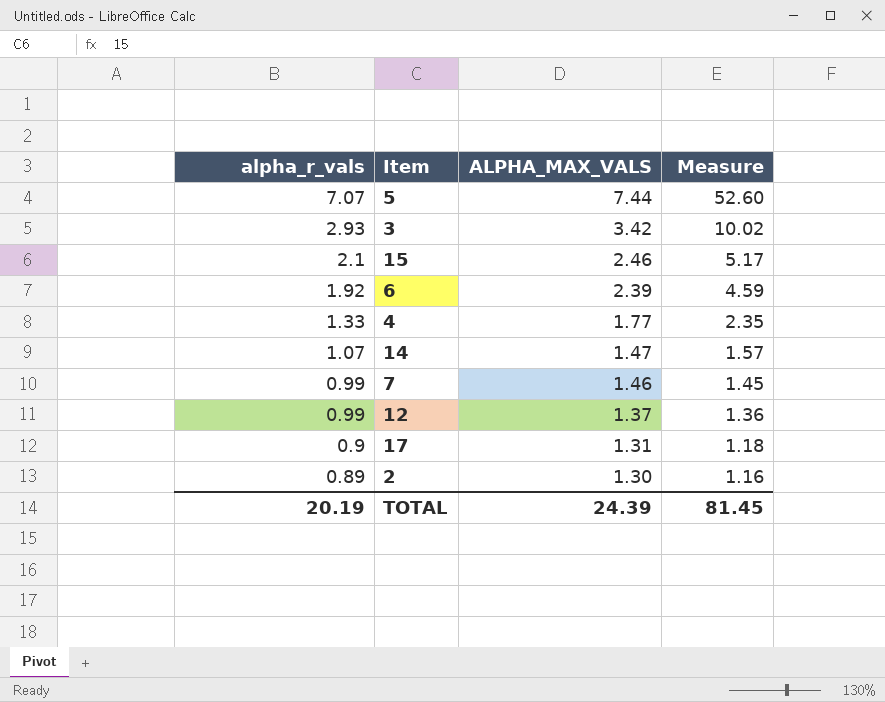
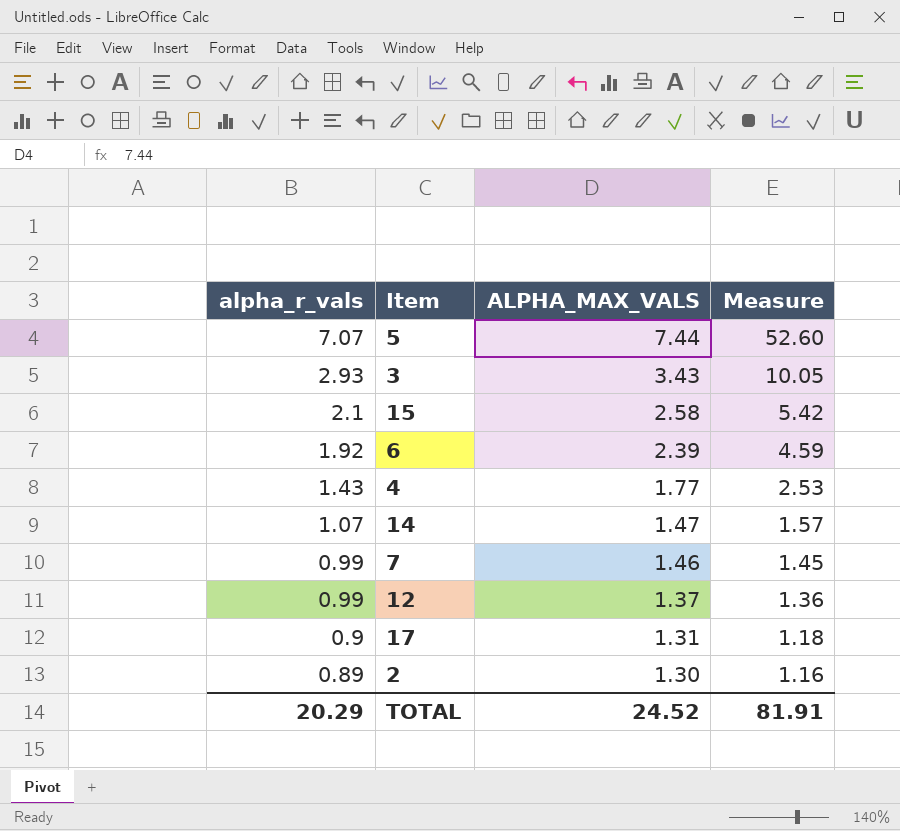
3 | ALPHA_MAX_VALS: 3.42 -> 3.43
3 | Measure: 10.02 -> 10.05
15 | ALPHA_MAX_VALS: 2.46 -> 2.58
15 | Measure: 5.17 -> 5.42
4 | alpha_r_vals: 1.33 -> 1.43
4 | Measure: 2.35 -> 2.53
TOTAL | alpha_r_vals: 20.19 -> 20.29
TOTAL | ALPHA_MAX_VALS: 24.39 -> 24.52
TOTAL | Measure: 81.45 -> 81.91

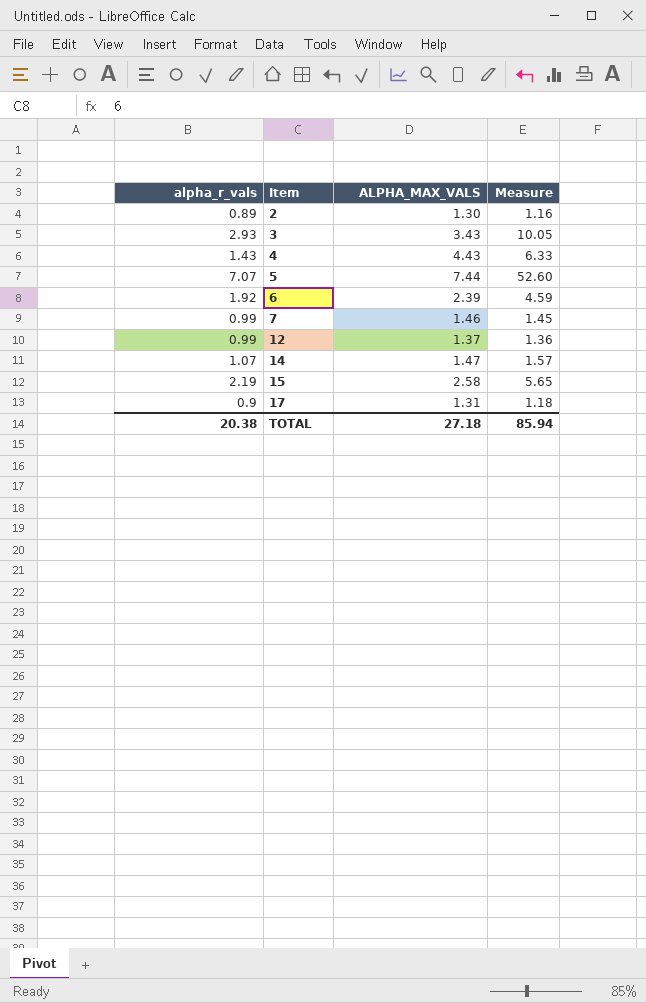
row order: alpha_r_vals descending -> Item ascending
4 | ALPHA_MAX_VALS: 1.77 -> 4.43
4 | Measure: 2.53 -> 6.33
15 | alpha_r_vals: 2.1 -> 2.19
15 | Measure: 5.42 -> 5.65
TOTAL | alpha_r_vals: 20.29 -> 20.38
TOTAL | ALPHA_MAX_VALS: 24.52 -> 27.18
TOTAL | Measure: 81.91 -> 85.94

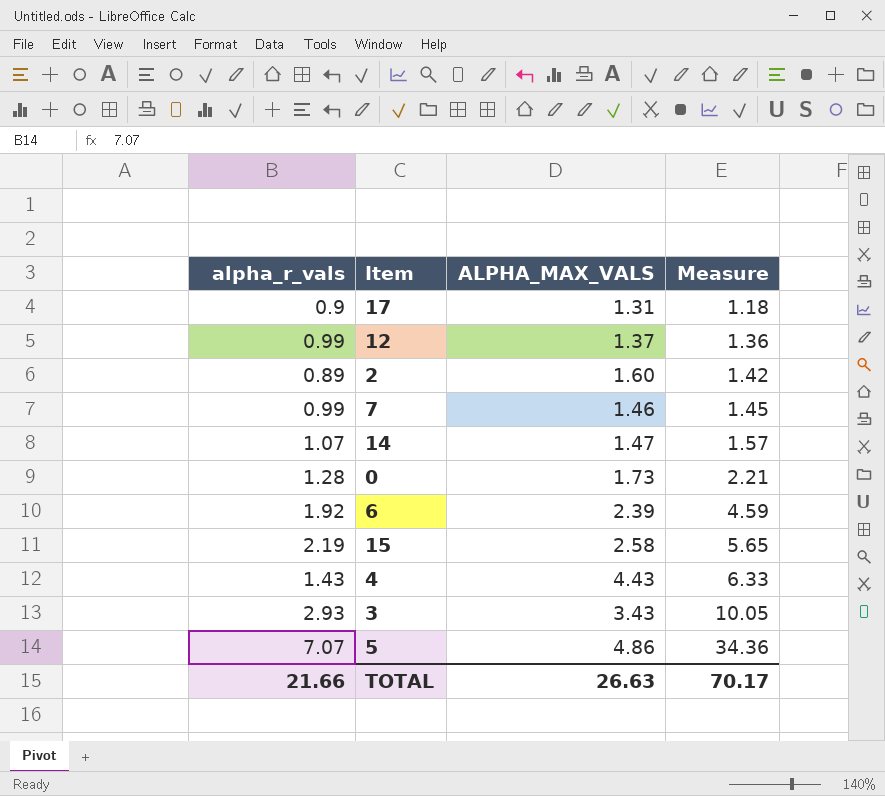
row order: Item ascending -> Measure ascending
2 | ALPHA_MAX_VALS: 1.30 -> 1.60
2 | Measure: 1.16 -> 1.42
row 0: none -> 1.28 | 1.73 | 2.21
5 | ALPHA_MAX_VALS: 7.44 -> 4.86
5 | Measure: 52.60 -> 34.36
TOTAL | alpha_r_vals: 20.38 -> 21.66
TOTAL | ALPHA_MAX_VALS: 27.18 -> 26.63
TOTAL | Measure: 85.94 -> 70.17

